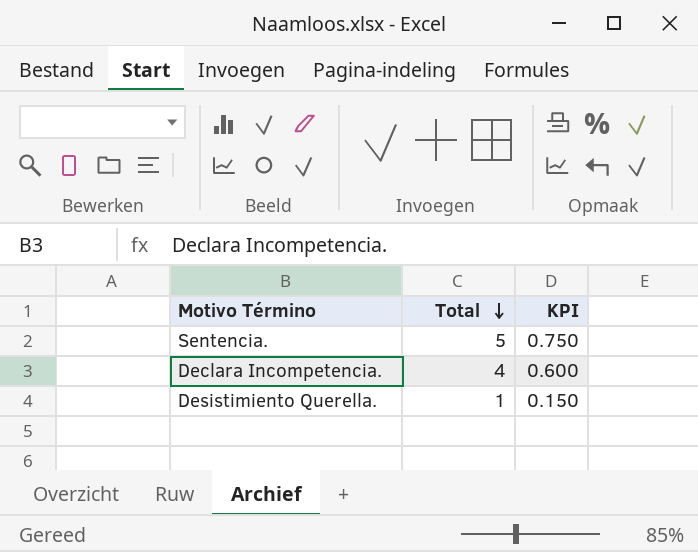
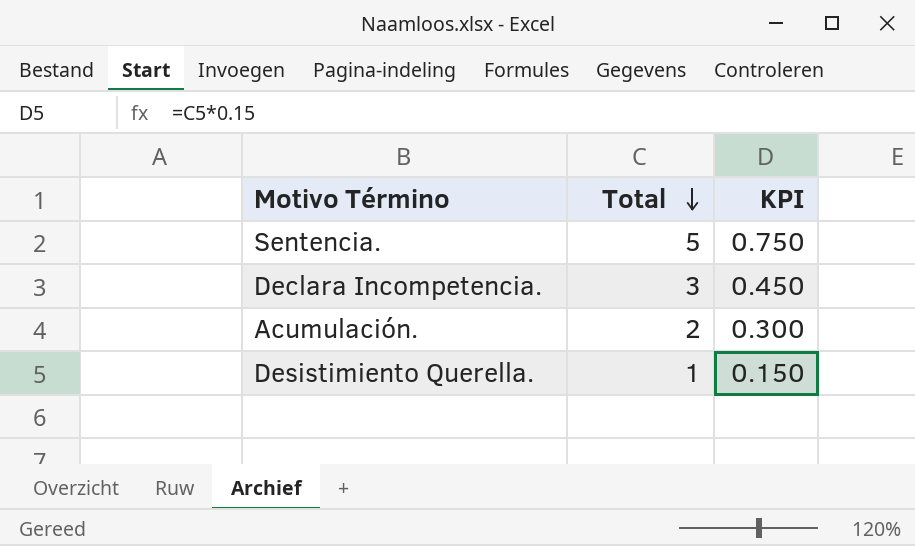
Declara Incompetencia. | Total: 4 -> 3
Declara Incompetencia. | KPI: 0.600 -> 0.450
row Acumulación.: none -> 2 | 0.300

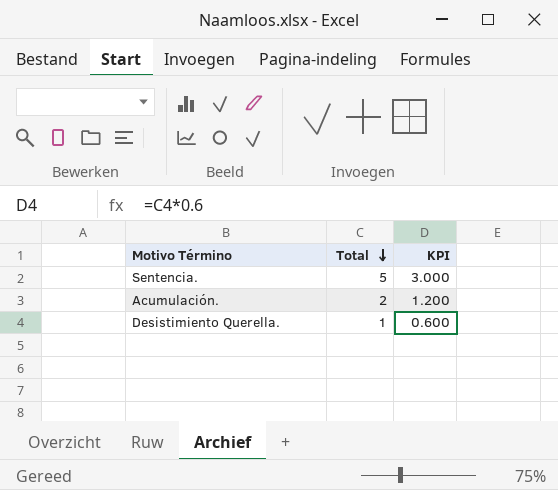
column KPI | formula: [Total] * 0.15 -> [Total] * 0.6
row Declara Incompetencia.: 3 | 0.450 -> none

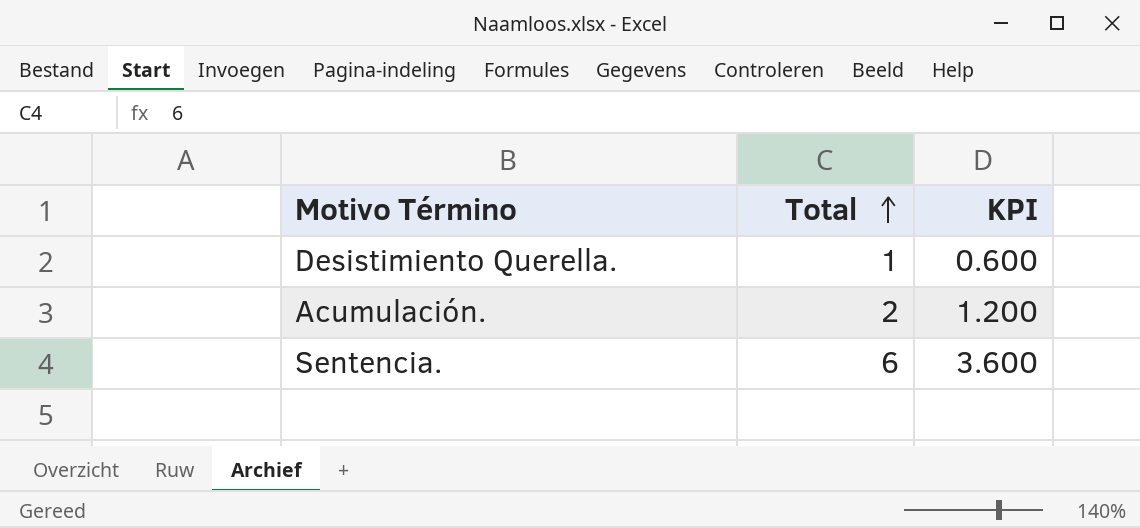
row order: Total descending -> Total ascending
Sentencia. | Total: 5 -> 6
Sentencia. | KPI: 3.000 -> 3.600

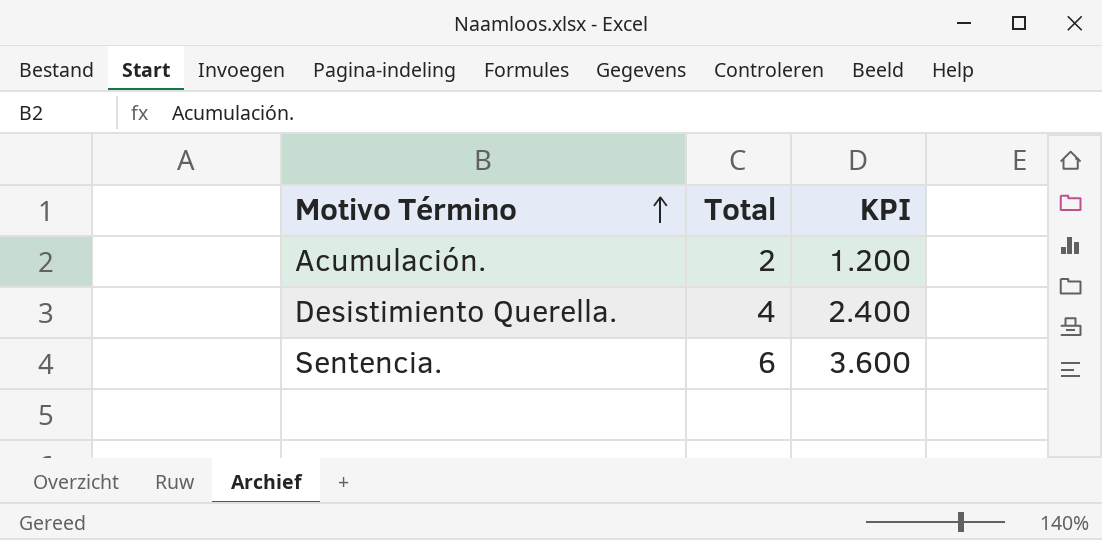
row order: Total ascending -> Motivo Término ascending
Desistimiento Querella. | Total: 1 -> 4
Desistimiento Querella. | KPI: 0.600 -> 2.400

